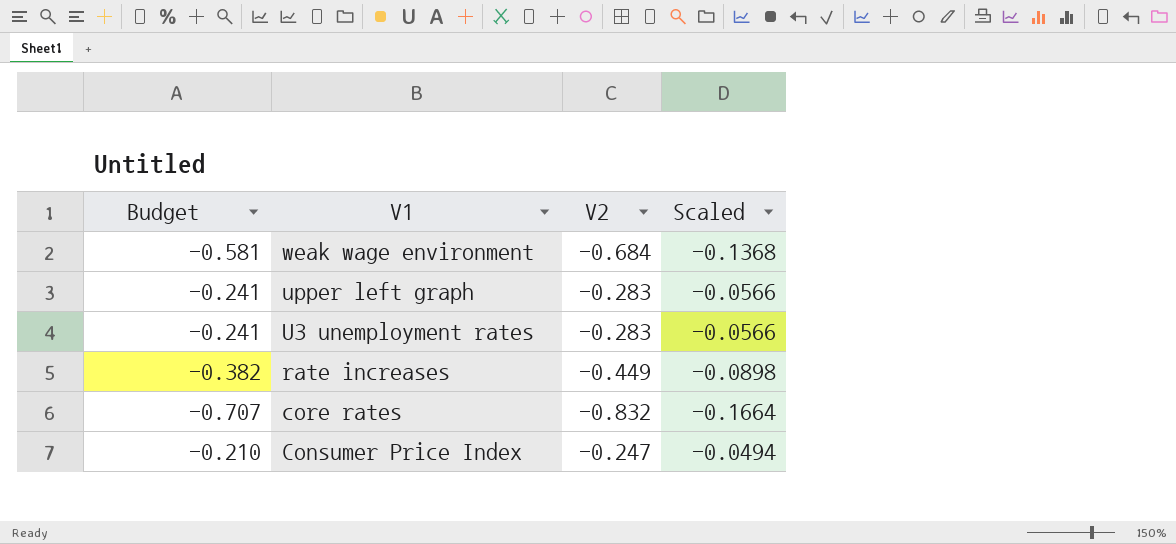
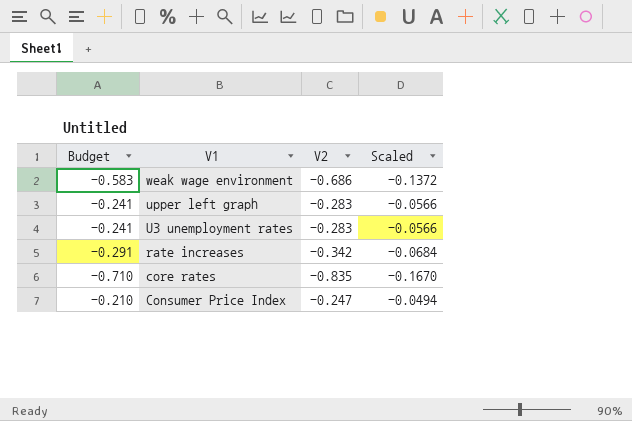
weak wage environment | Budget: -0.581 -> -0.583
weak wage environment | V2: -0.684 -> -0.686
weak wage environment | Scaled: -0.1368 -> -0.1372
rate increases | Budget: -0.382 -> -0.291
rate increases | V2: -0.449 -> -0.342
rate increases | Scaled: -0.0898 -> -0.0684
core rates | Budget: -0.707 -> -0.710
core rates | V2: -0.832 -> -0.835
core rates | Scaled: -0.1664 -> -0.1670

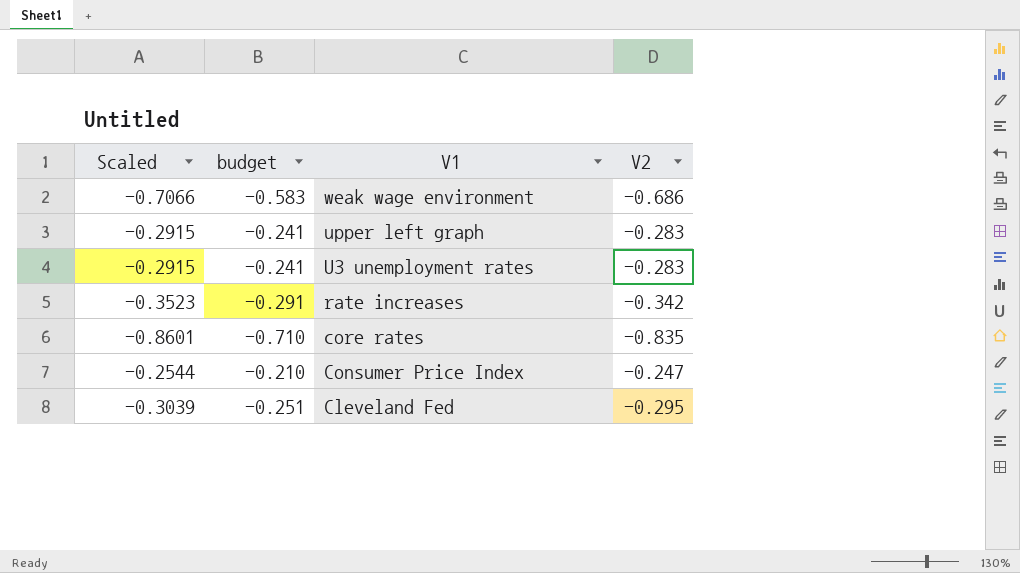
column Scaled | formula: [V2] * 0.2 -> [V2] * 1.03
column Scaled | position: 4 -> 1
column name: Budget -> budget
row Cleveland Fed: none -> -0.3039 | -0.251 | -0.295

